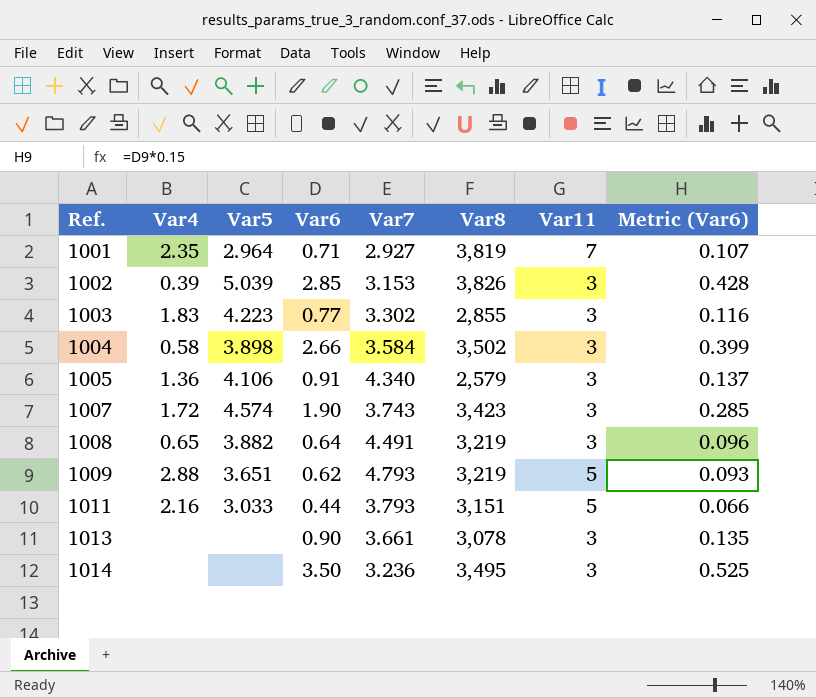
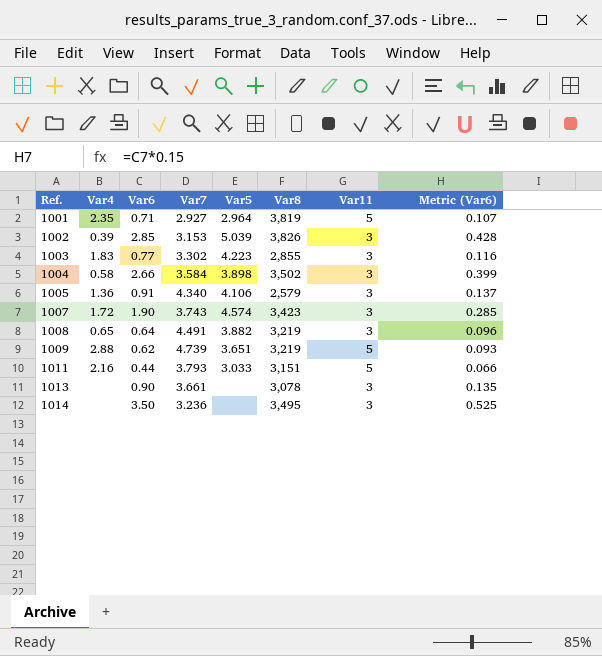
column Var5 | position: 3 -> 5
1001 | Var11: 7 -> 5
1009 | Var7: 4.793 -> 4.739

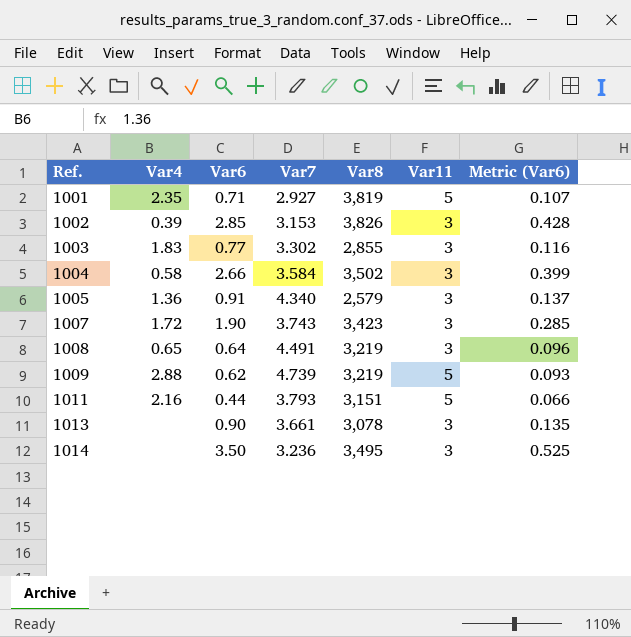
column Var5 | position: 5 -> none

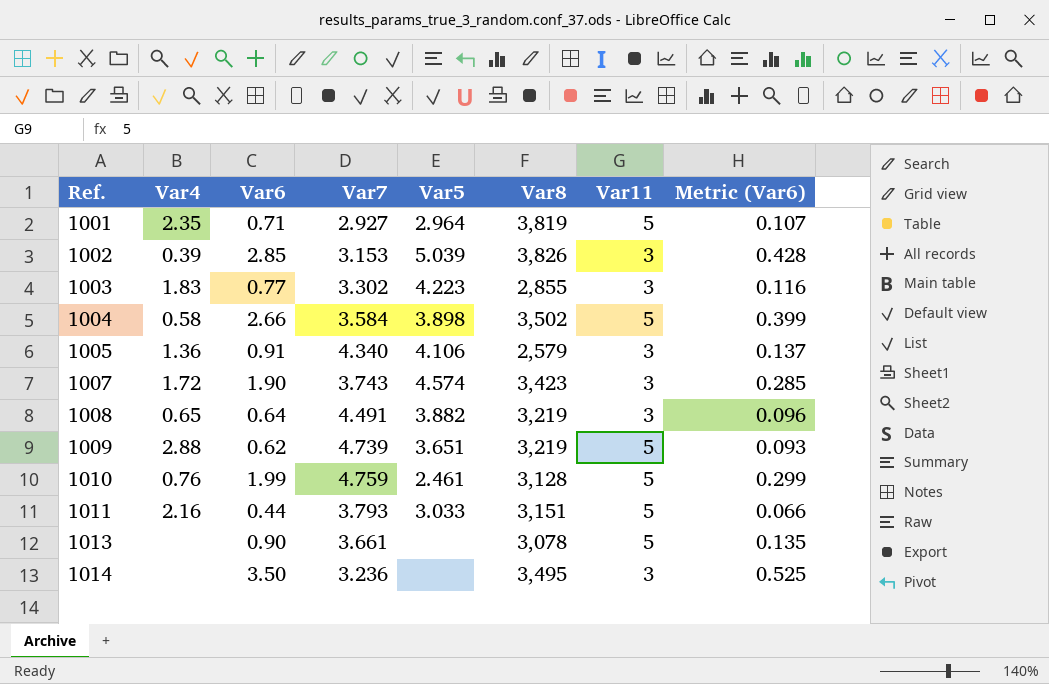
column Var5 | position: none -> 5
1004 | Var11: 3 -> 5
row 1010: none -> 0.76 | 1.99 | 4.759 | 2.461 | 3,128 | 5 | 0.299
1013 | Var11: 3 -> 5

